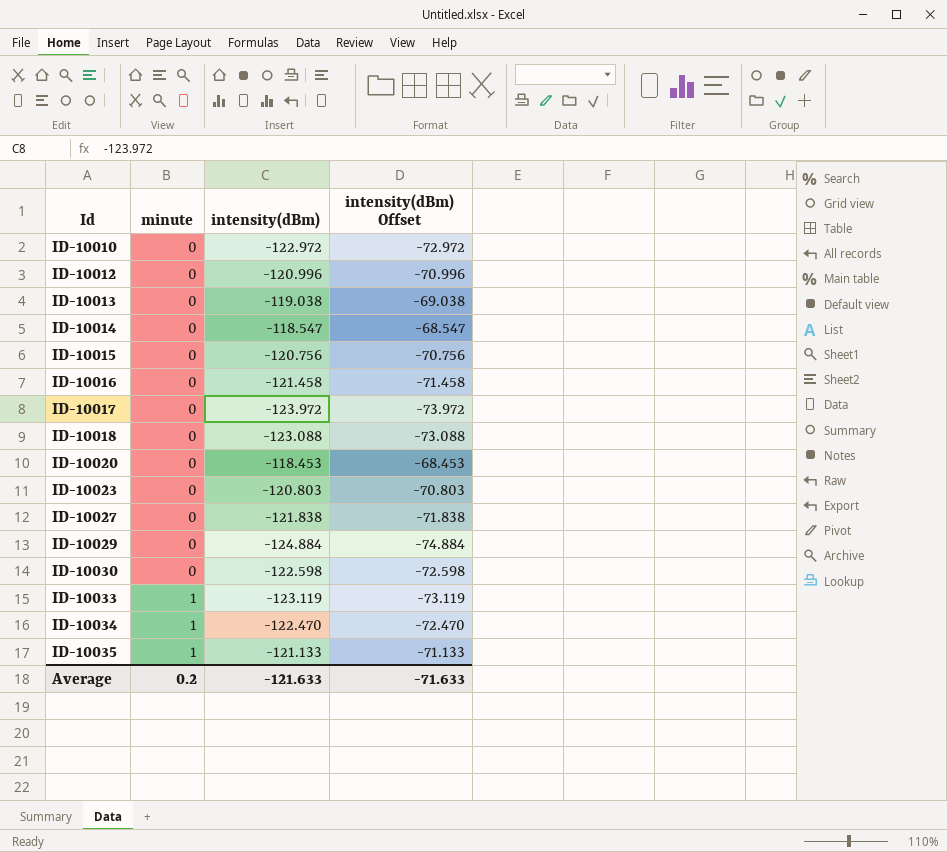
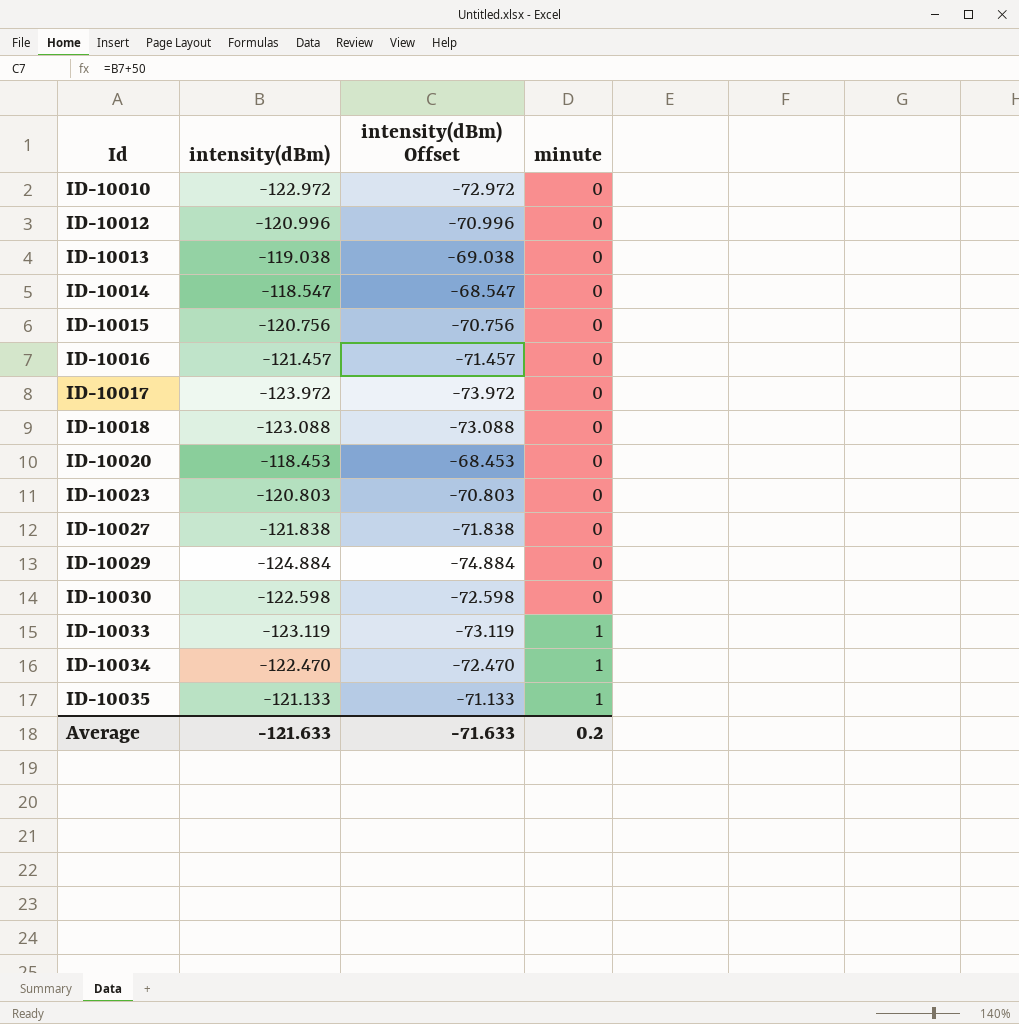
column minute | position: 2 -> 4
ID-10016 | intensity(dBm): -121.458 -> -121.457
ID-10016 | intensity(dBm) Offset: -71.458 -> -71.457

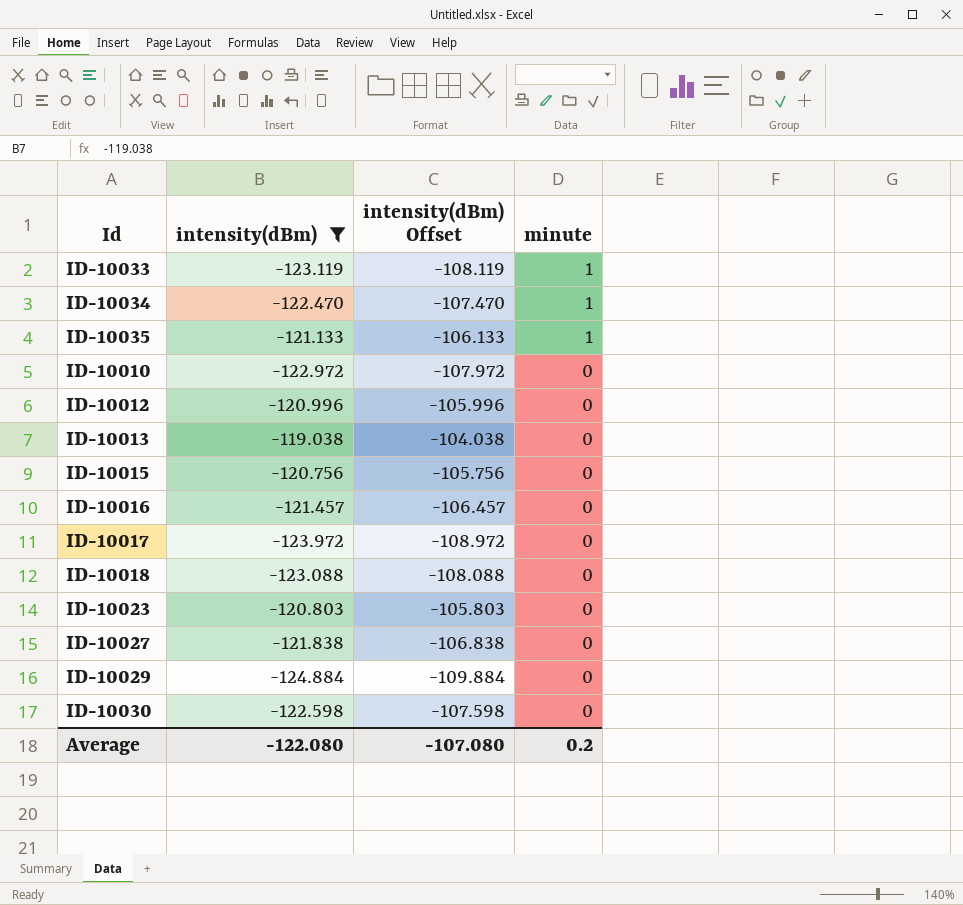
filter: none -> intensity(dBm) <= -119.038
row order: Id ascending -> minute descending
column intensity(dBm) Offset | formula: [intensity(dBm)] + 50 -> [intensity(dBm)] + 15
Average | intensity(dBm): -121.633 -> -122.080
Average | intensity(dBm) Offset: -71.633 -> -107.080

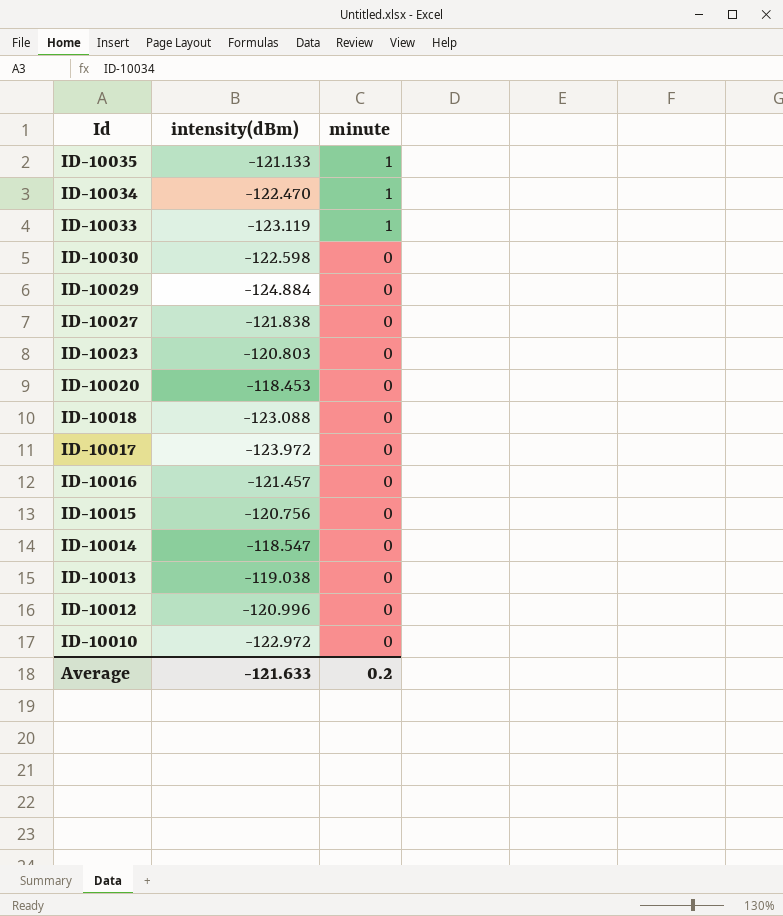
filter: intensity(dBm) <= -119.038 -> none
row order: minute descending -> Id descending
column intensity(dBm) Offset | formula: [intensity(dBm)] + 15 -> none
Average | intensity(dBm): -122.080 -> -121.633

